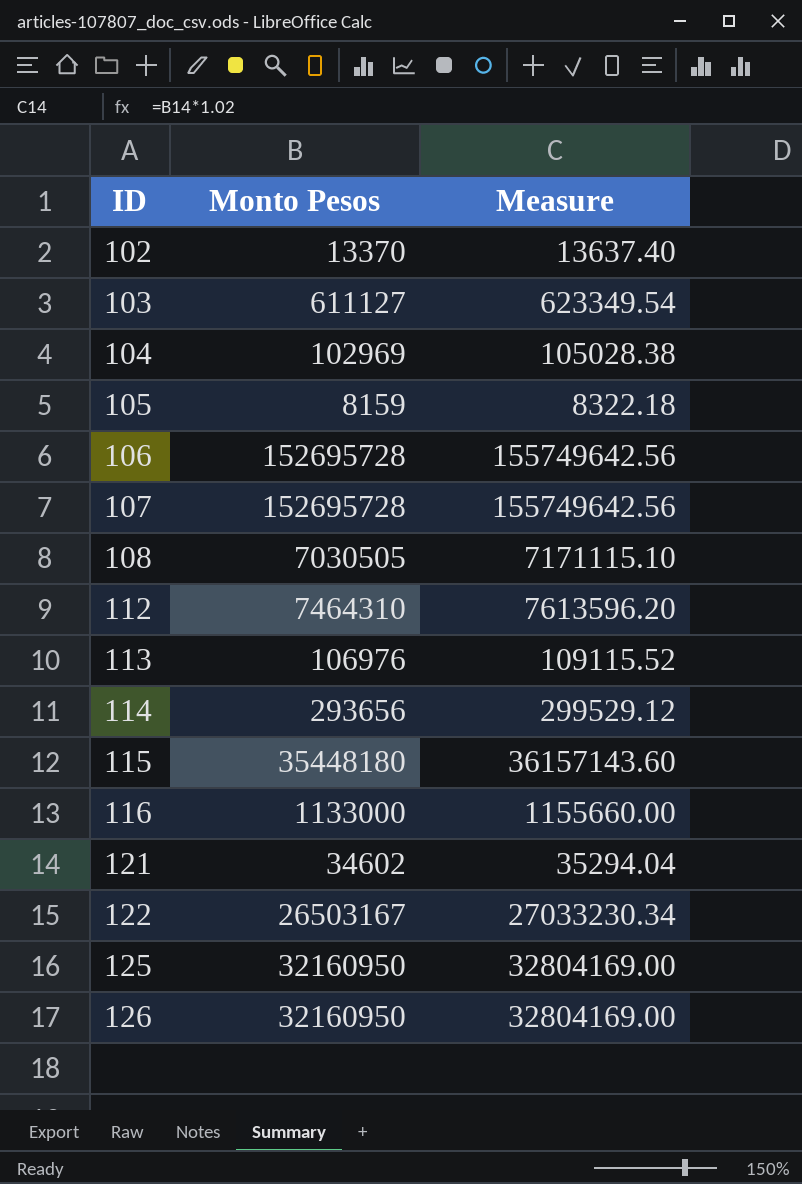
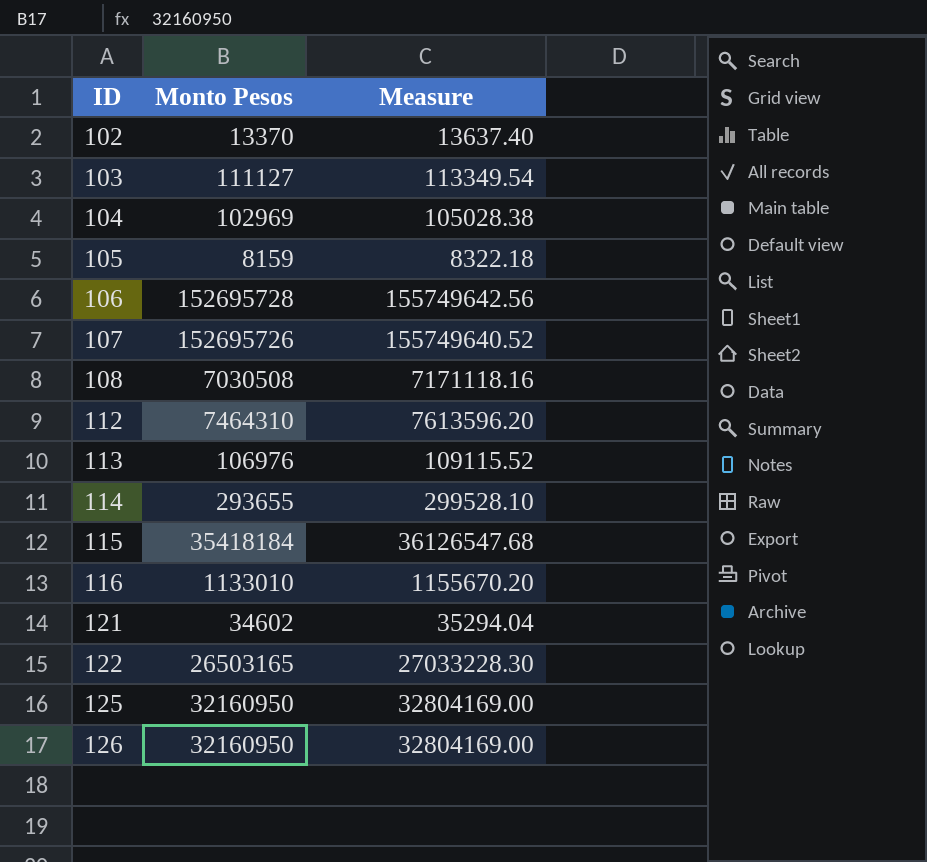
103 | Monto Pesos: 611127 -> 111127
103 | Measure: 623349.54 -> 113349.54
107 | Monto Pesos: 152695728 -> 152695726
107 | Measure: 155749642.56 -> 155749640.52
108 | Monto Pesos: 7030505 -> 7030508
108 | Measure: 7171115.10 -> 7171118.16
114 | Monto Pesos: 293656 -> 293655
114 | Measure: 299529.12 -> 299528.10
115 | Monto Pesos: 35448180 -> 35418184
115 | Measure: 36157143.60 -> 36126547.68
116 | Monto Pesos: 1133000 -> 1133010
116 | Measure: 1155660.00 -> 1155670.20
122 | Monto Pesos: 26503167 -> 26503165
122 | Measure: 27033230.34 -> 27033228.30

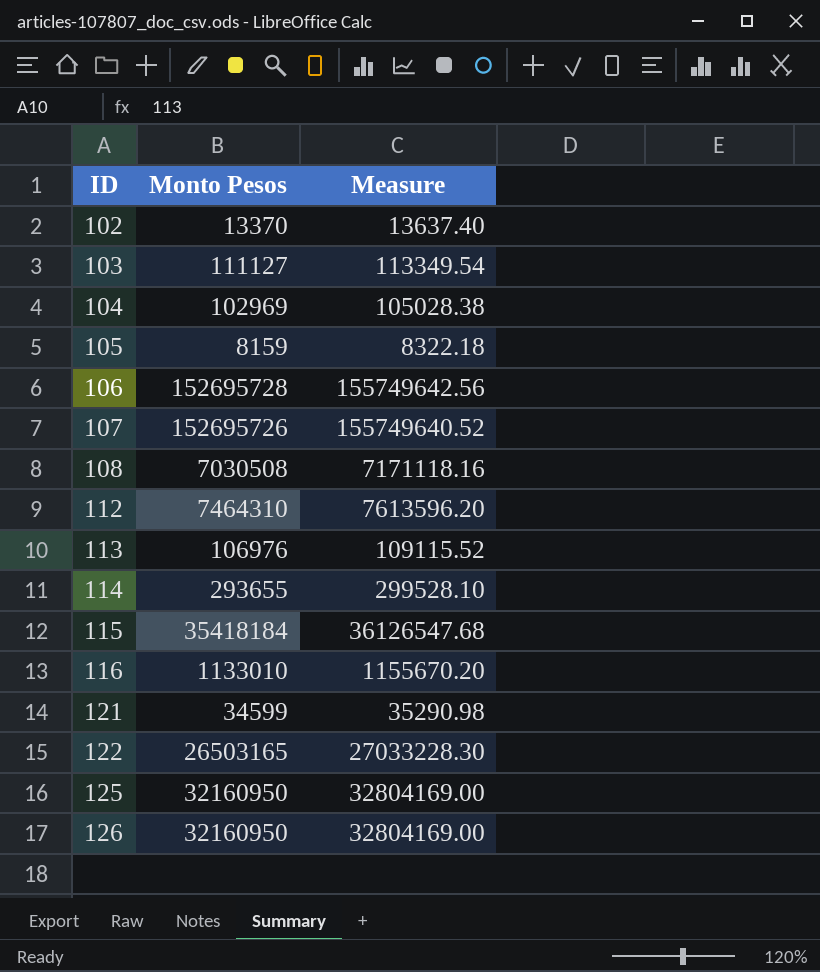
121 | Monto Pesos: 34602 -> 34599
121 | Measure: 35294.04 -> 35290.98

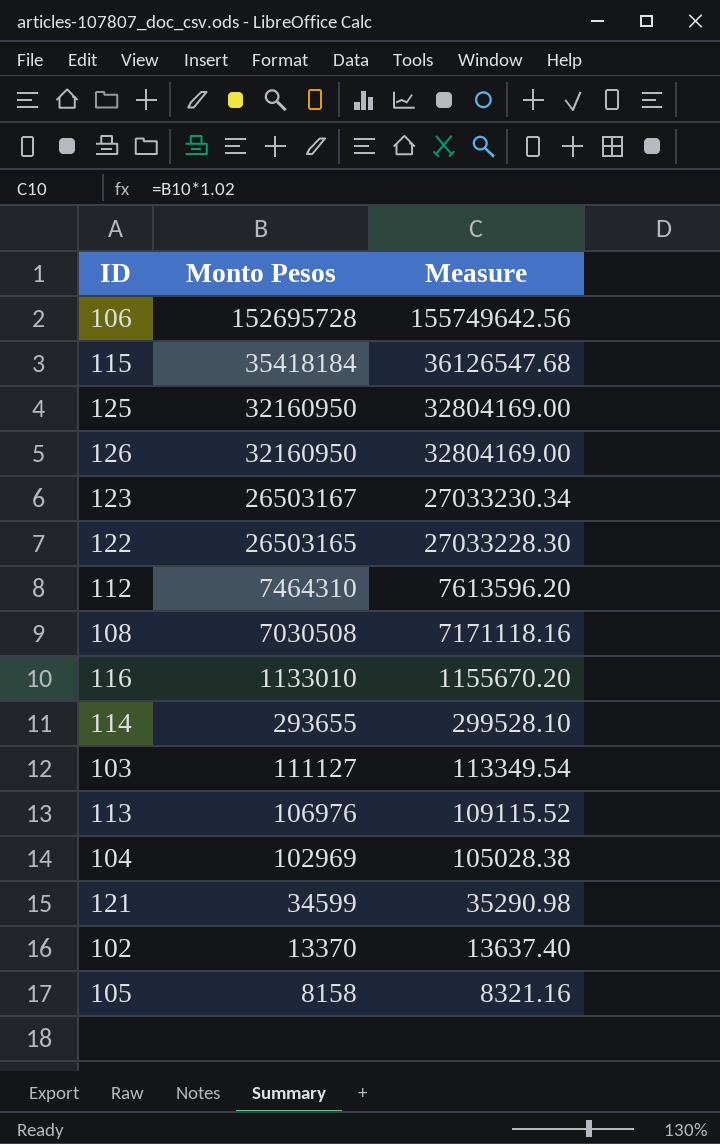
row order: ID ascending -> Monto Pesos descending
row 107: 152695726 | 155749640.52 -> none
row 123: none -> 26503167 | 27033230.34
105 | Monto Pesos: 8159 -> 8158
105 | Measure: 8322.18 -> 8321.16

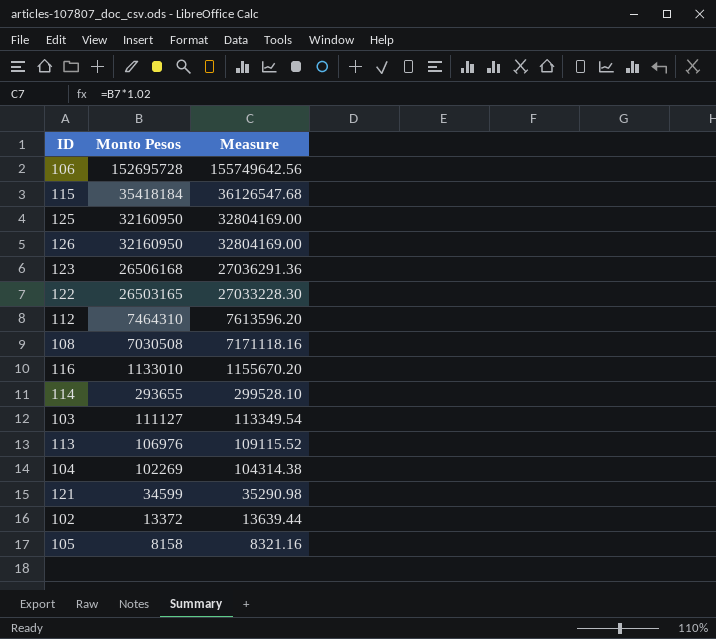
123 | Monto Pesos: 26503167 -> 26506168
123 | Measure: 27033230.34 -> 27036291.36
104 | Monto Pesos: 102969 -> 102269
104 | Measure: 105028.38 -> 104314.38
102 | Monto Pesos: 13370 -> 13372
102 | Measure: 13637.40 -> 13639.44

